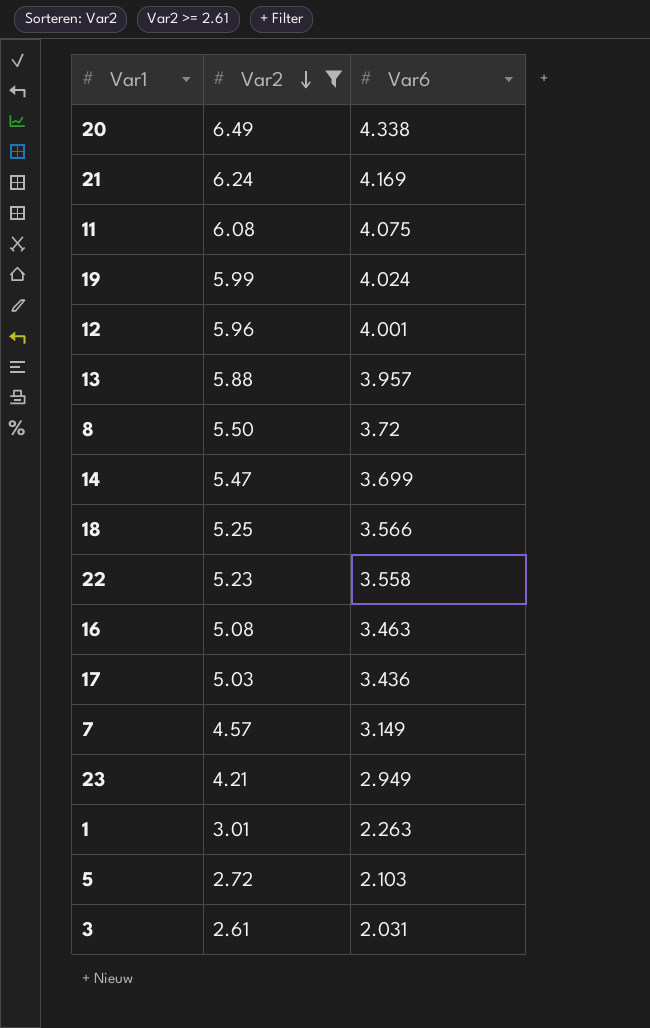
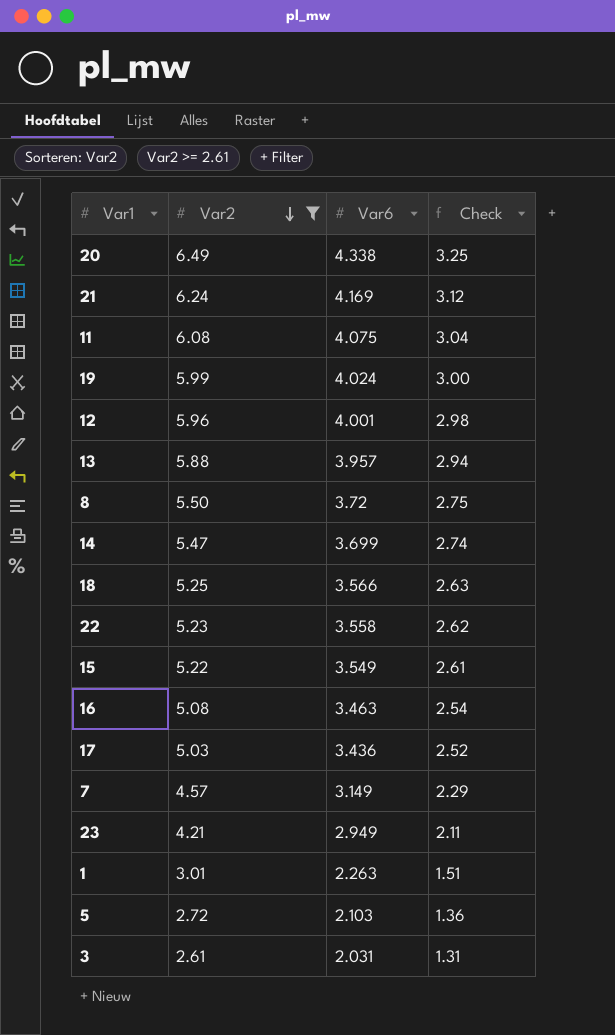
column Check | formula: none -> [Var2] * 0.5
row 15: none -> 5.22 | 3.549 | 2.61

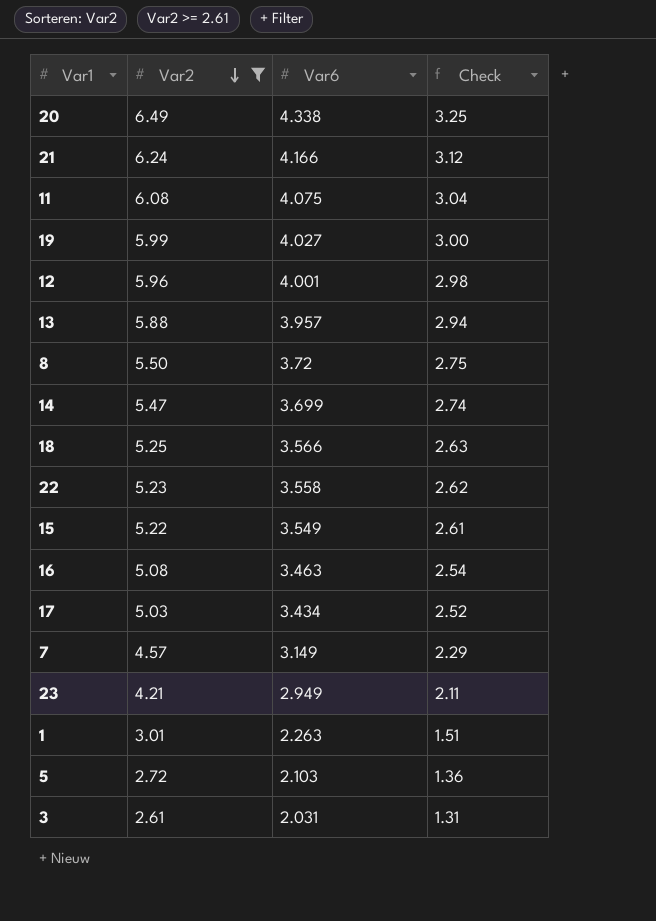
21 | Var6: 4.169 -> 4.166
19 | Var6: 4.024 -> 4.027
17 | Var6: 3.436 -> 3.434

